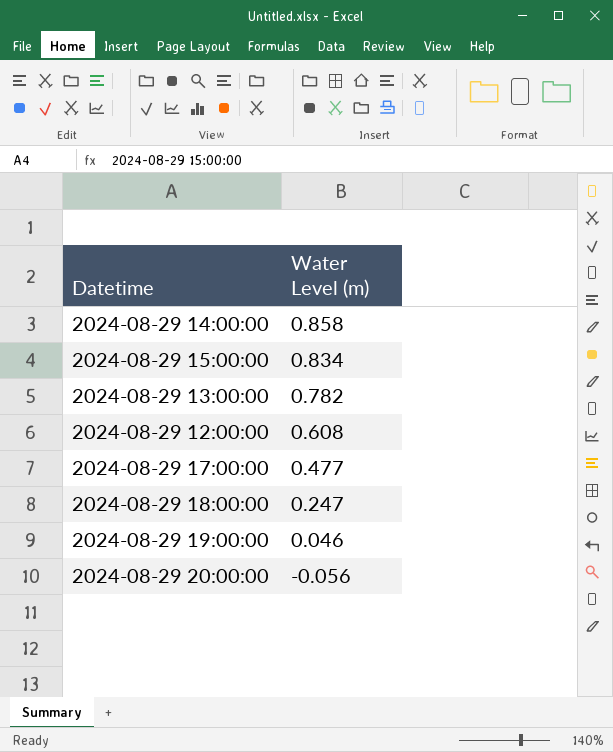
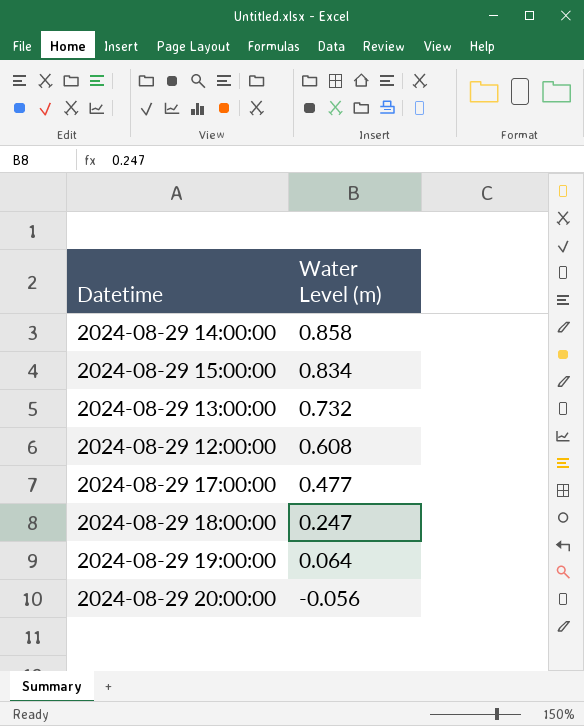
2024-08-29 13:00:00 | Water Level (m): 0.782 -> 0.732
2024-08-29 19:00:00 | Water Level (m): 0.046 -> 0.064

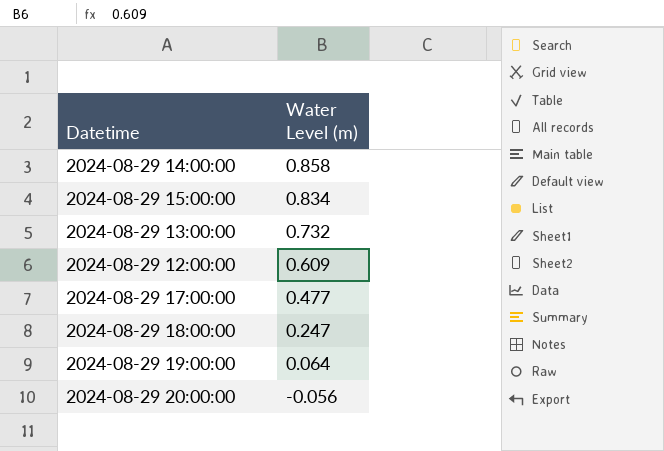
2024-08-29 12:00:00 | Water Level (m): 0.608 -> 0.609

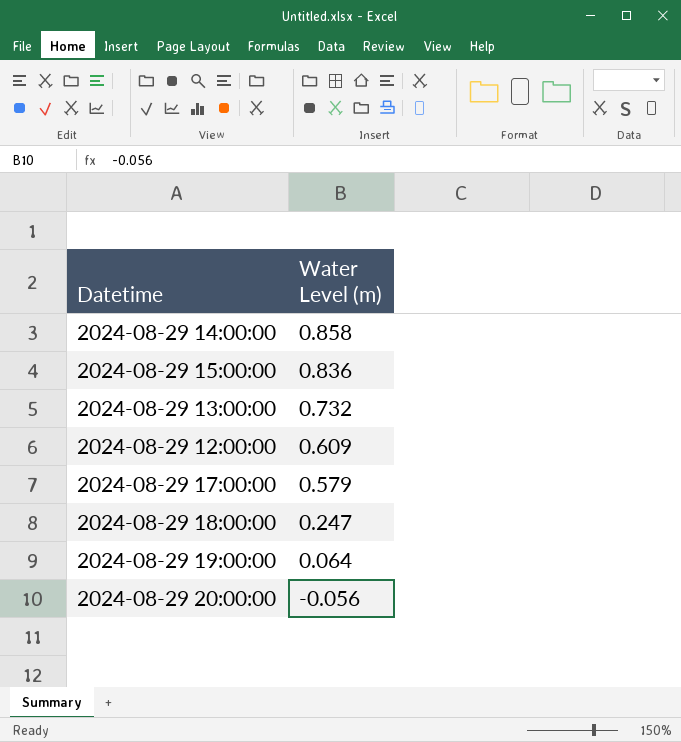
2024-08-29 15:00:00 | Water Level (m): 0.834 -> 0.836
2024-08-29 17:00:00 | Water Level (m): 0.477 -> 0.579

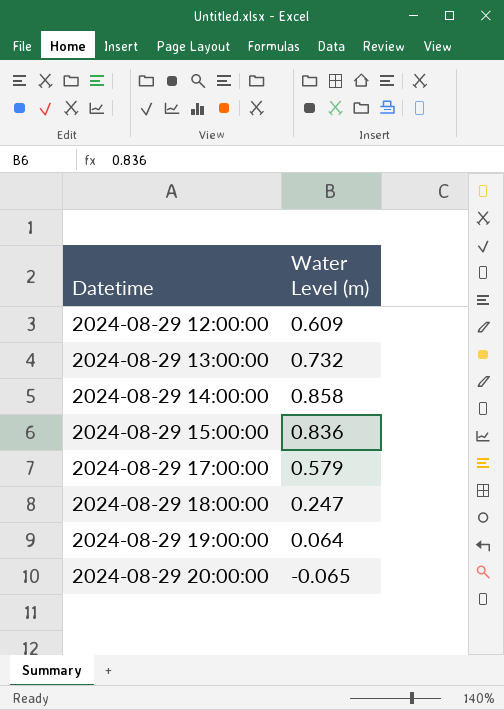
row order: Water Level (m) descending -> Datetime ascending
2024-08-29 20:00:00 | Water Level (m): -0.056 -> -0.065

